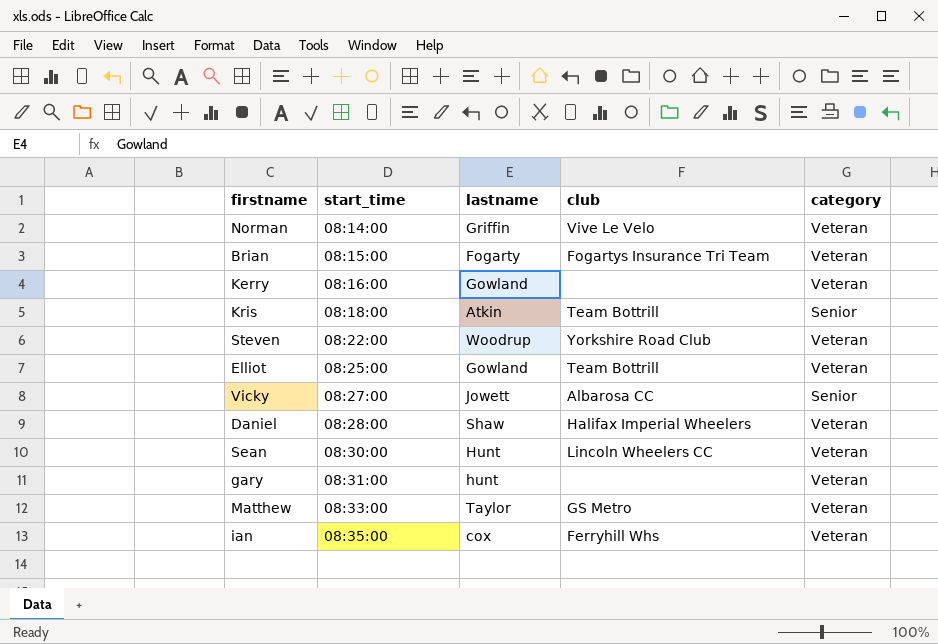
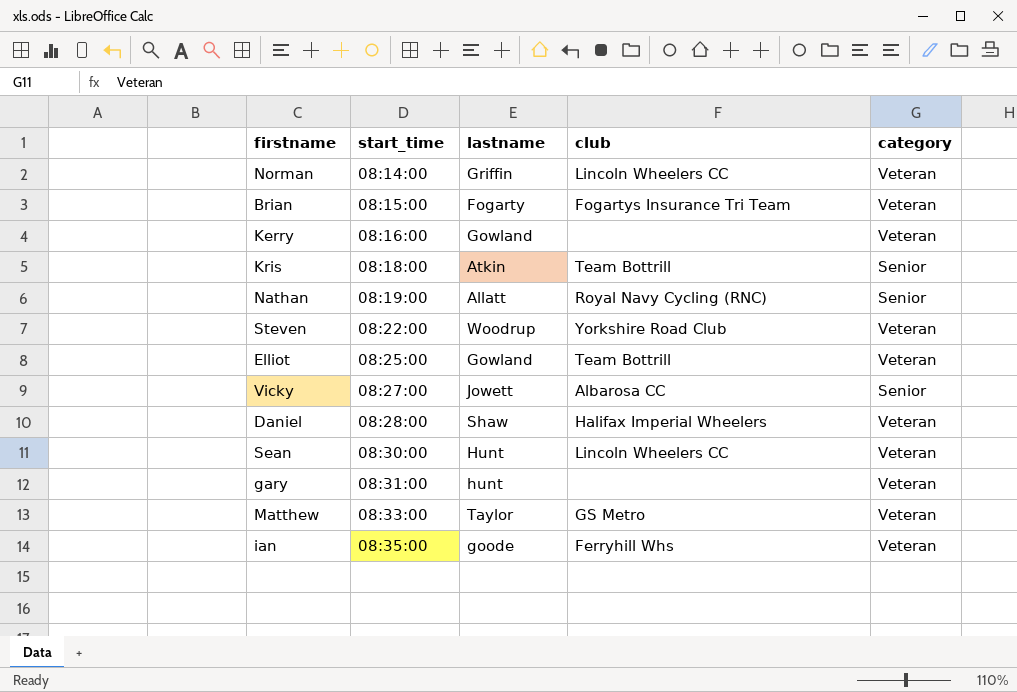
Norman | club: Vive Le Velo -> Lincoln Wheelers CC
row Nathan: none -> 08:19:00 | Allatt | Royal Navy Cycling (RNC) | Senior
ian | lastname: cox -> goode

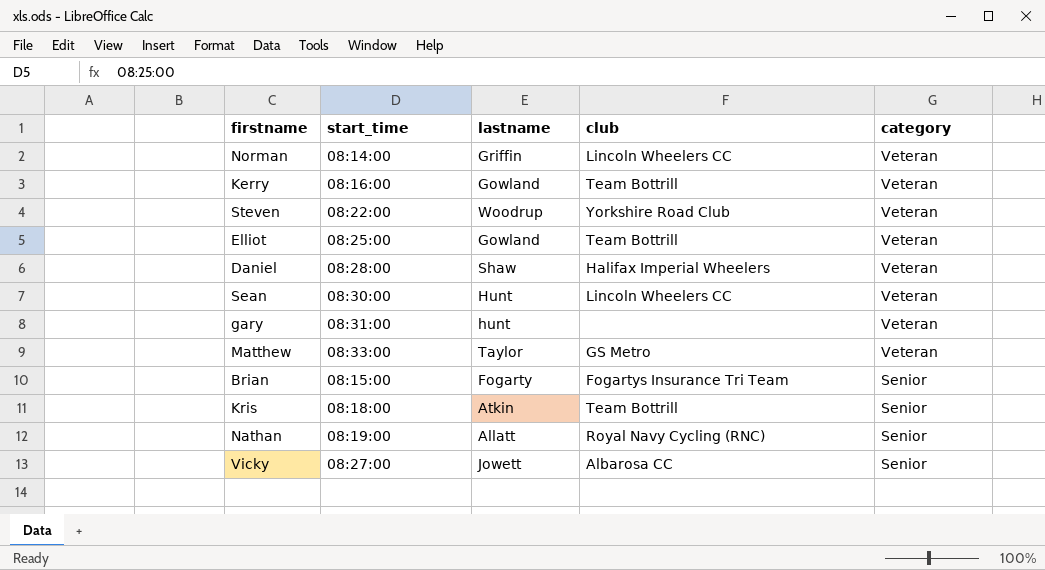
row order: start_time ascending -> category descending
row ian: 08:35:00 | goode | Ferryhill Whs | Veteran -> none
Kerry | club: none -> Team Bottrill
Brian | category: Veteran -> Senior

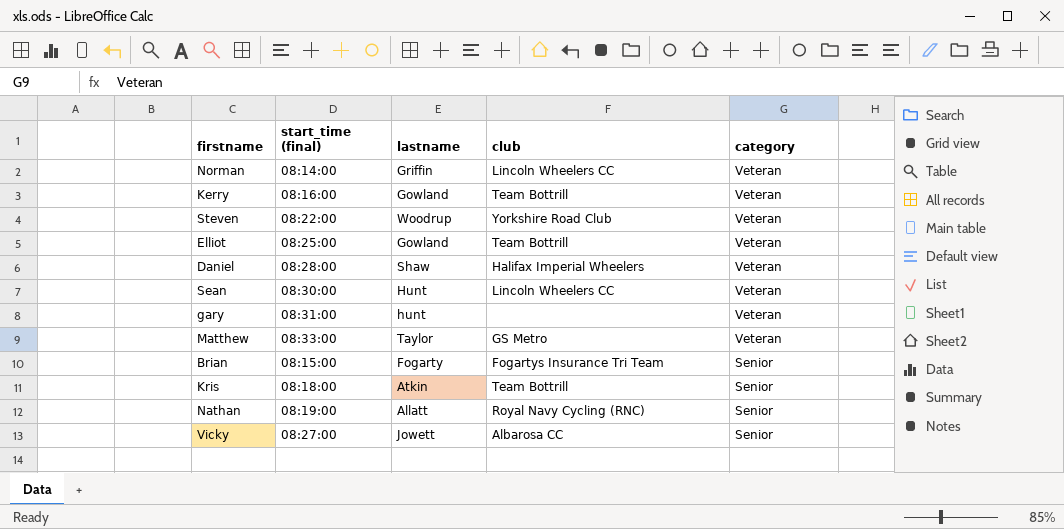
column name: start_time -> start_time (final)

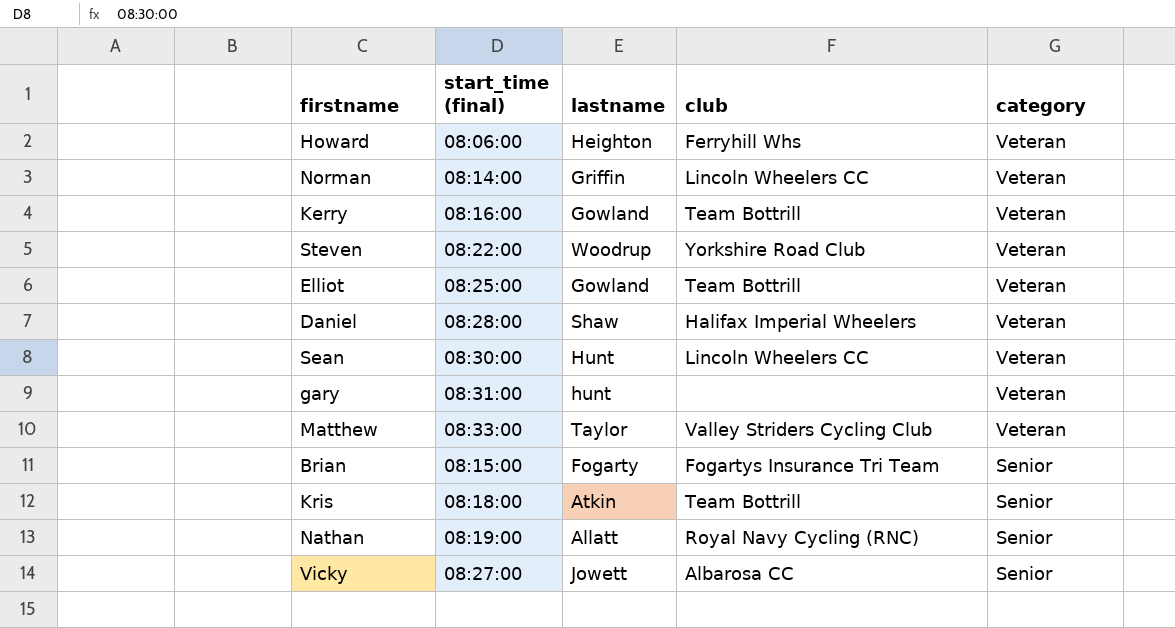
row Howard: none -> 08:06:00 | Heighton | Ferryhill Whs | Veteran
Matthew | club: GS Metro -> Valley Striders Cycling Club

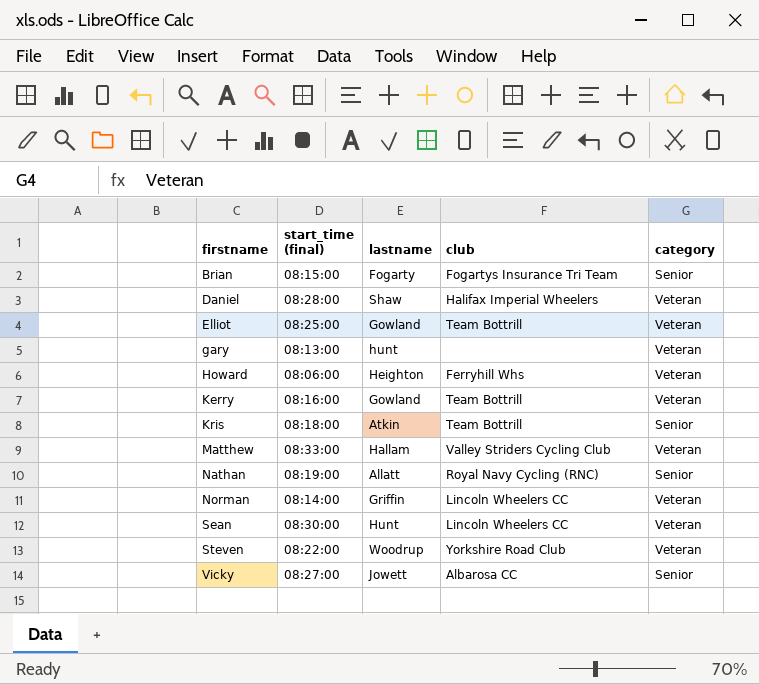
row order: category descending -> firstname ascending
gary | start_time (final): 08:31:00 -> 08:13:00
Matthew | lastname: Taylor -> Hallam

